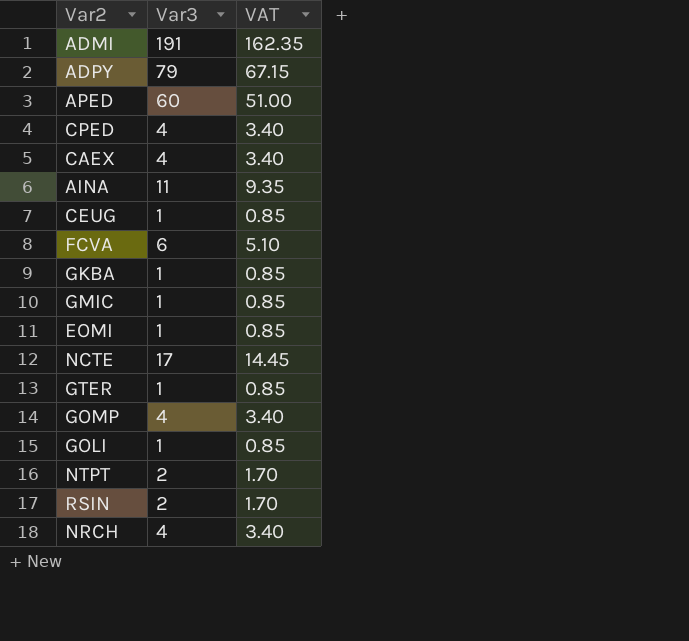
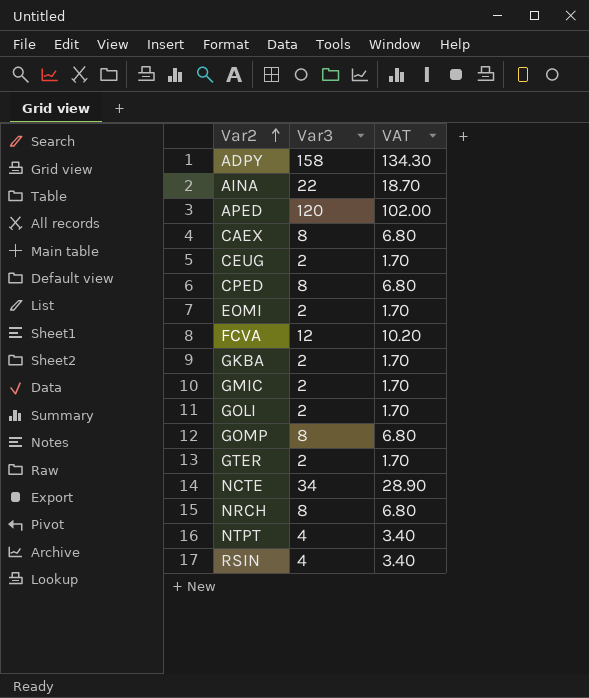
row order: none -> Var2 ascending
row ADMI: 191 | 162.35 -> none
ADPY | Var3: 79 -> 158
ADPY | VAT: 67.15 -> 134.30
AINA | Var3: 11 -> 22
AINA | VAT: 9.35 -> 18.70
APED | Var3: 60 -> 120
APED | VAT: 51.00 -> 102.00
CAEX | Var3: 4 -> 8
CAEX | VAT: 3.40 -> 6.80
CEUG | Var3: 1 -> 2
CEUG | VAT: 0.85 -> 1.70
CPED | Var3: 4 -> 8
CPED | VAT: 3.40 -> 6.80
EOMI | Var3: 1 -> 2
EOMI | VAT: 0.85 -> 1.70
FCVA | Var3: 6 -> 12
FCVA | VAT: 5.10 -> 10.20
GKBA | Var3: 1 -> 2
GKBA | VAT: 0.85 -> 1.70
GMIC | Var3: 1 -> 2
GMIC | VAT: 0.85 -> 1.70
GOLI | Var3: 1 -> 2
GOLI | VAT: 0.85 -> 1.70
GOMP | Var3: 4 -> 8
GOMP | VAT: 3.40 -> 6.80
GTER | Var3: 1 -> 2
GTER | VAT: 0.85 -> 1.70
NCTE | Var3: 17 -> 34
NCTE | VAT: 14.45 -> 28.90
NRCH | Var3: 4 -> 8
NRCH | VAT: 3.40 -> 6.80
NTPT | Var3: 2 -> 4
NTPT | VAT: 1.70 -> 3.40
RSIN | Var3: 2 -> 4
RSIN | VAT: 1.70 -> 3.40

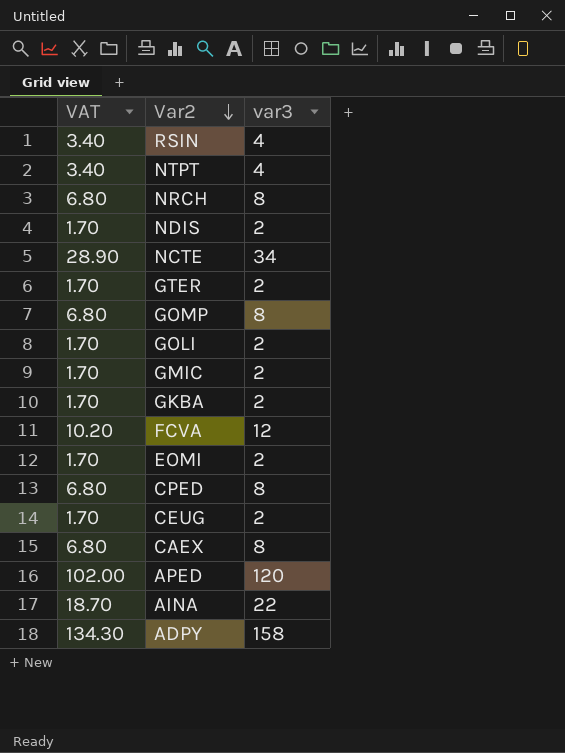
row order: Var2 ascending -> Var2 descending
column VAT | position: 3 -> 1
column name: Var3 -> var3
row NDIS: none -> 1.70 | 2

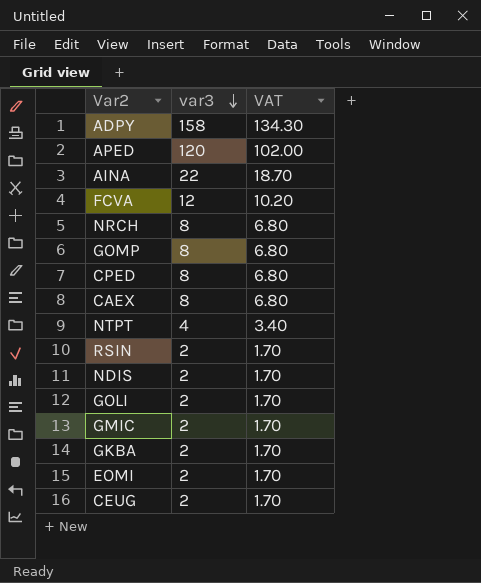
row order: Var2 descending -> var3 descending
column VAT | position: 1 -> 3
row NCTE: 28.90 | 34 -> none
row GTER: 1.70 | 2 -> none
RSIN | var3: 4 -> 2
RSIN | VAT: 3.40 -> 1.70

